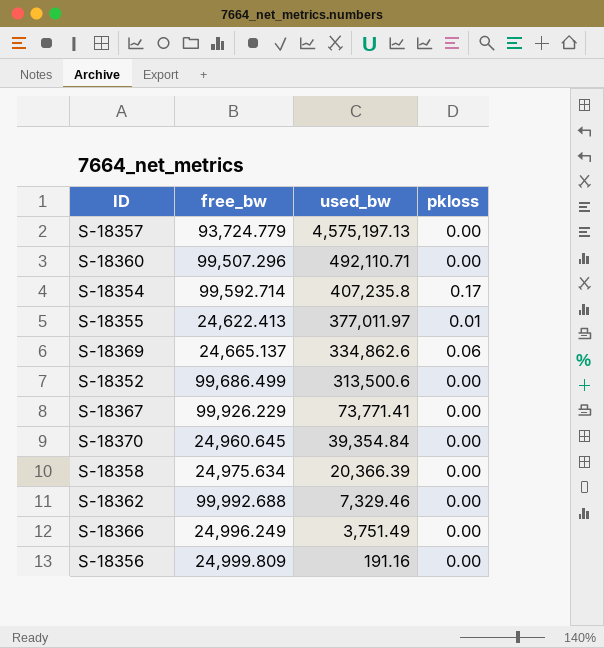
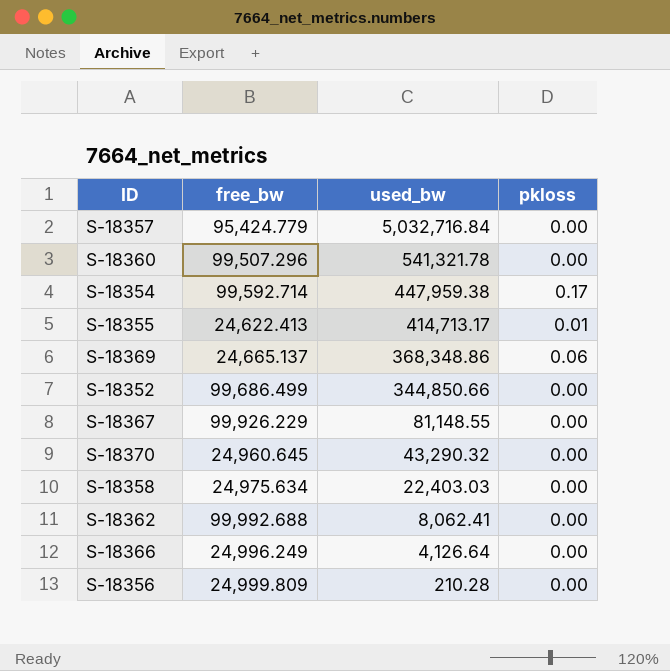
S-18357 | free_bw: 93,724.779 -> 95,424.779
S-18357 | used_bw: 4,575,197.13 -> 5,032,716.84
S-18360 | used_bw: 492,110.71 -> 541,321.78
S-18354 | used_bw: 407,235.8 -> 447,959.38
S-18355 | used_bw: 377,011.97 -> 414,713.17
S-18369 | used_bw: 334,862.6 -> 368,348.86
S-18352 | used_bw: 313,500.6 -> 344,850.66
S-18367 | used_bw: 73,771.41 -> 81,148.55
S-18370 | used_bw: 39,354.84 -> 43,290.32
S-18358 | used_bw: 20,366.39 -> 22,403.03
S-18362 | used_bw: 7,329.46 -> 8,062.41
S-18366 | used_bw: 3,751.49 -> 4,126.64
S-18356 | used_bw: 191.16 -> 210.28

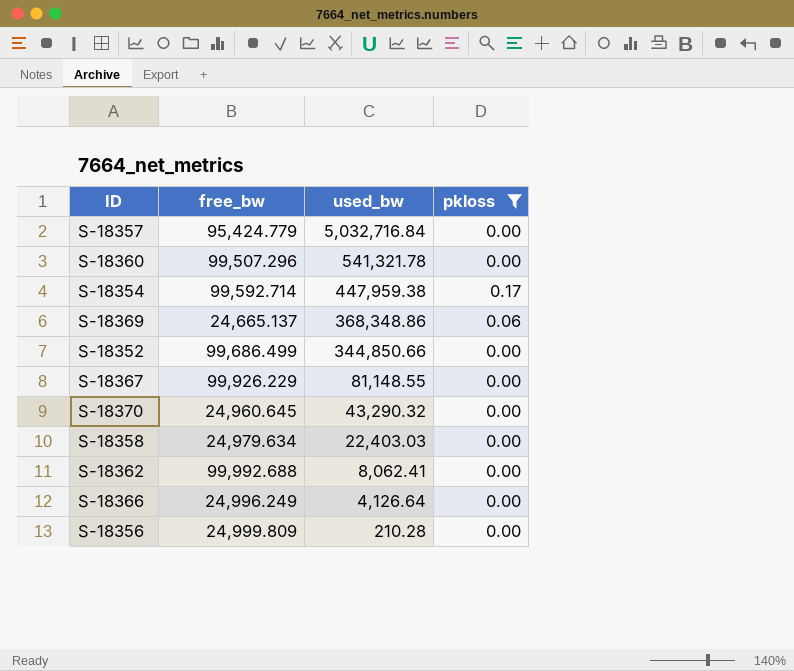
filter: none -> pkloss != 0.01
S-18358 | free_bw: 24,975.634 -> 24,979.634

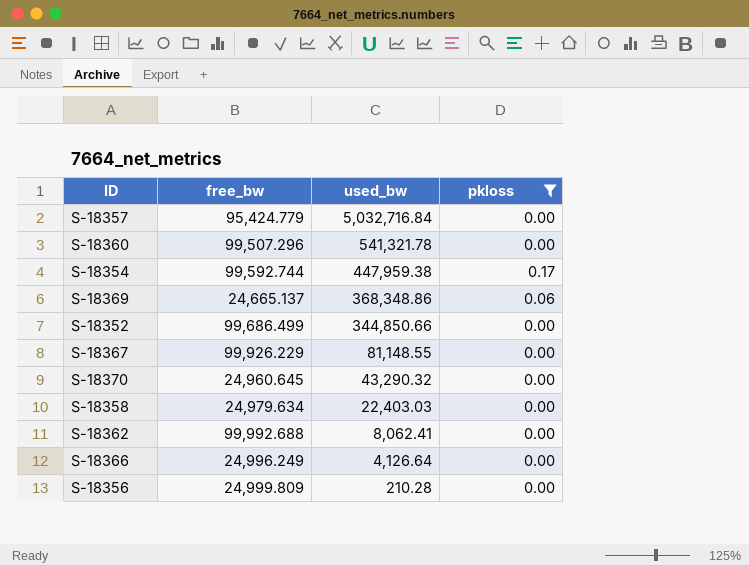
S-18354 | free_bw: 99,592.714 -> 99,592.744

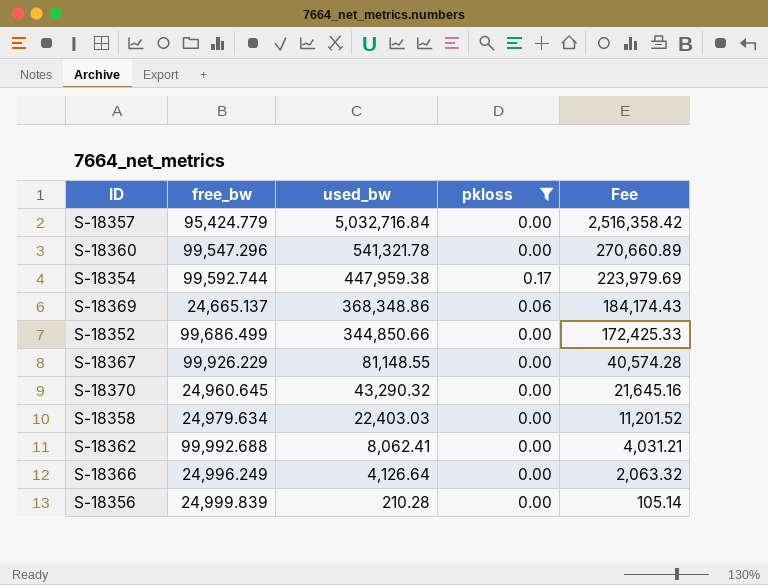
column Fee | formula: none -> [used_bw] * 0.5
S-18360 | free_bw: 99,507.296 -> 99,547.296
S-18356 | free_bw: 24,999.809 -> 24,999.839

